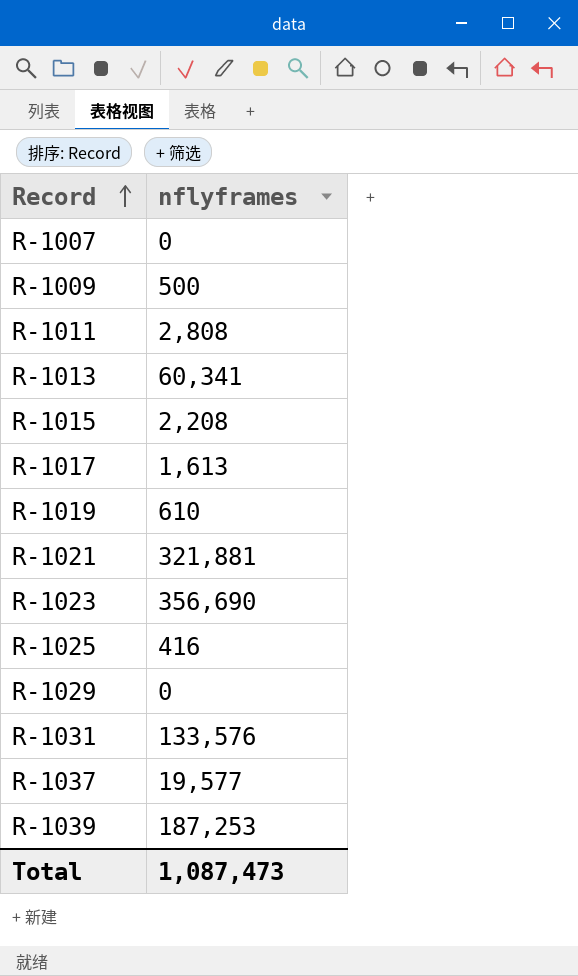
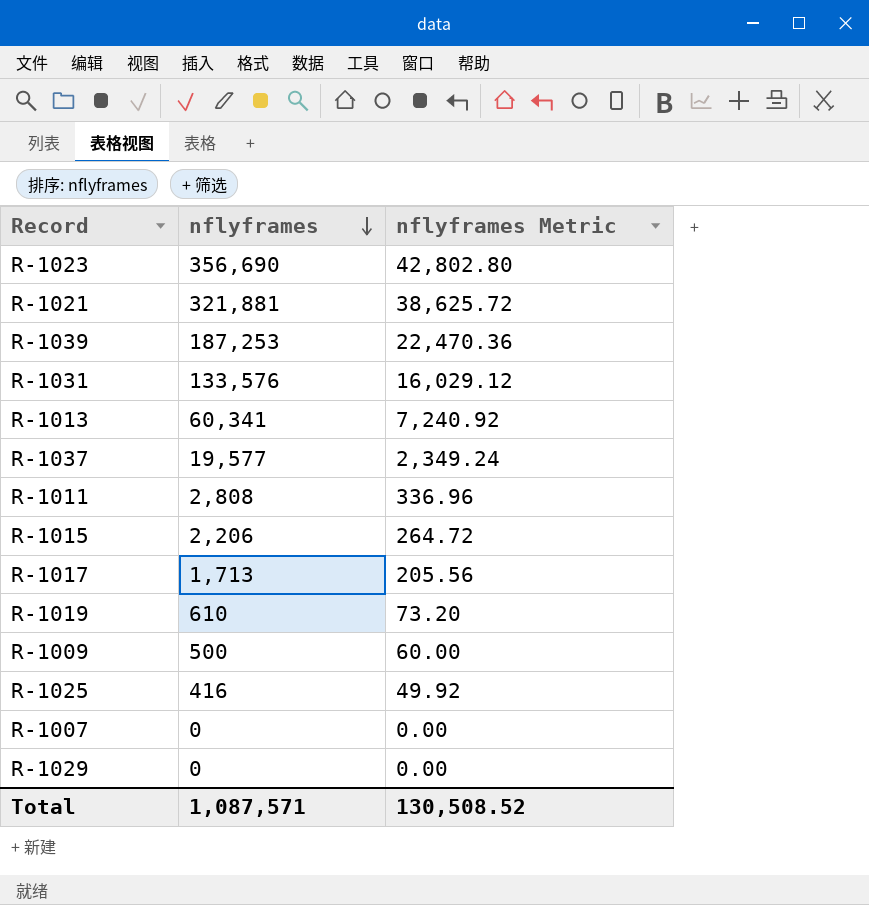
row order: Record ascending -> nflyframes descending
column nflyframes Metric | formula: none -> [nflyframes] * 0.12
R-1015 | nflyframes: 2,208 -> 2,206
R-1017 | nflyframes: 1,613 -> 1,713
Total | nflyframes: 1,087,473 -> 1,087,571

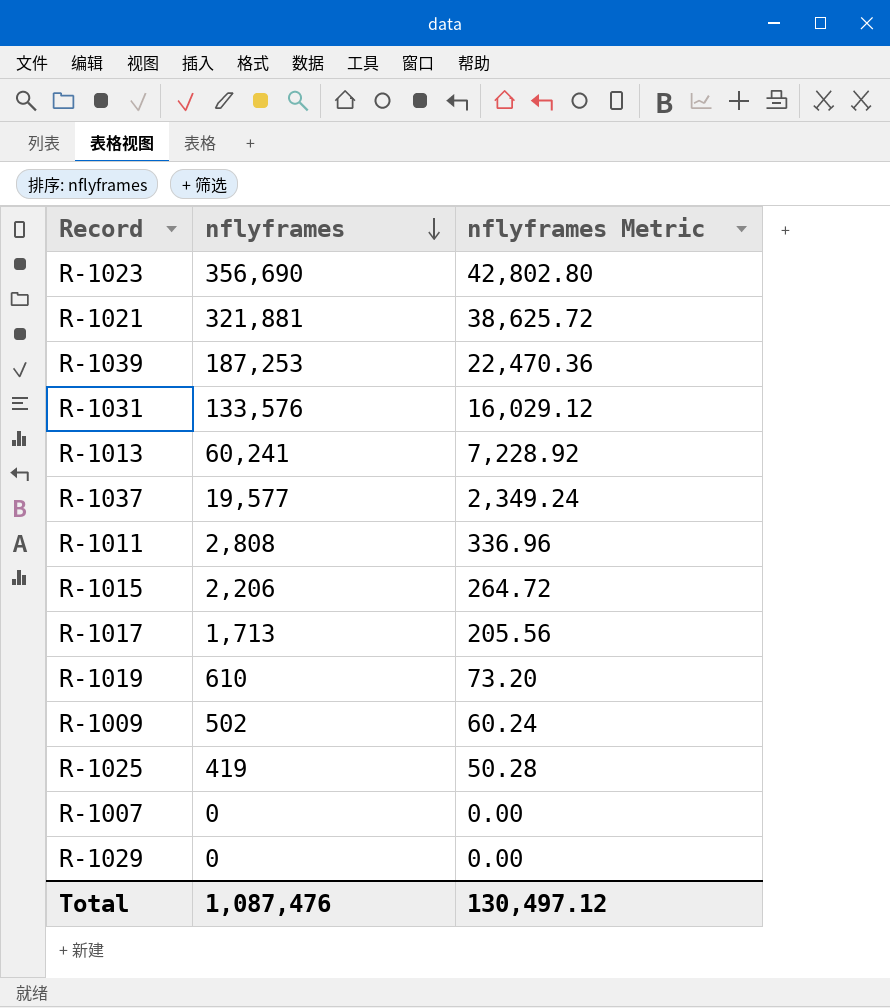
R-1013 | nflyframes: 60,341 -> 60,241
R-1013 | nflyframes Metric: 7,240.92 -> 7,228.92
R-1009 | nflyframes: 500 -> 502
R-1009 | nflyframes Metric: 60.00 -> 60.24
R-1025 | nflyframes: 416 -> 419
R-1025 | nflyframes Metric: 49.92 -> 50.28
Total | nflyframes: 1,087,571 -> 1,087,476
Total | nflyframes Metric: 130,508.52 -> 130,497.12

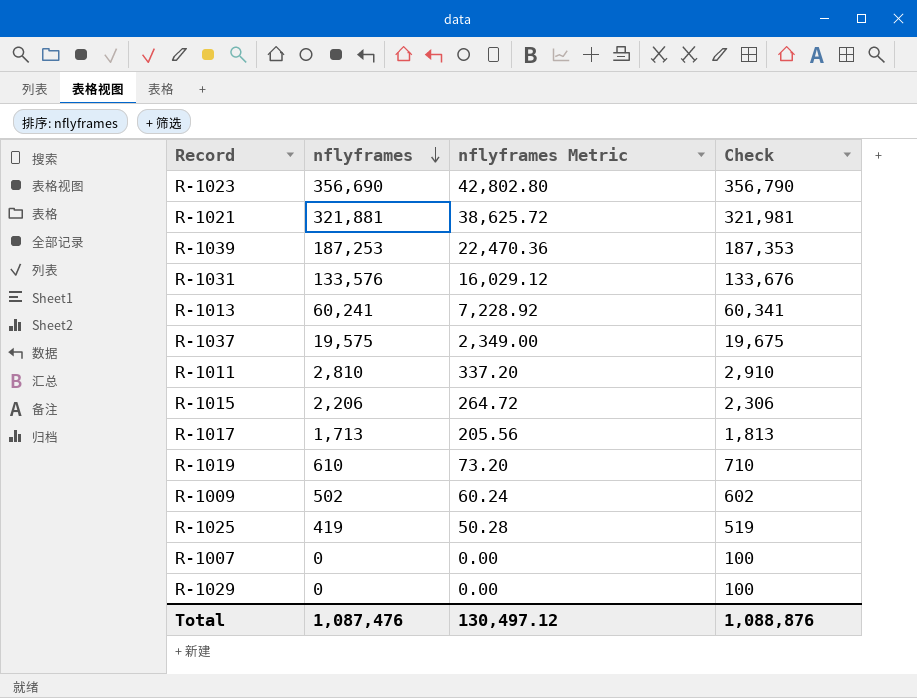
column Check | formula: none -> [nflyframes] + 100
R-1037 | nflyframes: 19,577 -> 19,575
R-1037 | nflyframes Metric: 2,349.24 -> 2,349.00
R-1011 | nflyframes: 2,808 -> 2,810
R-1011 | nflyframes Metric: 336.96 -> 337.20

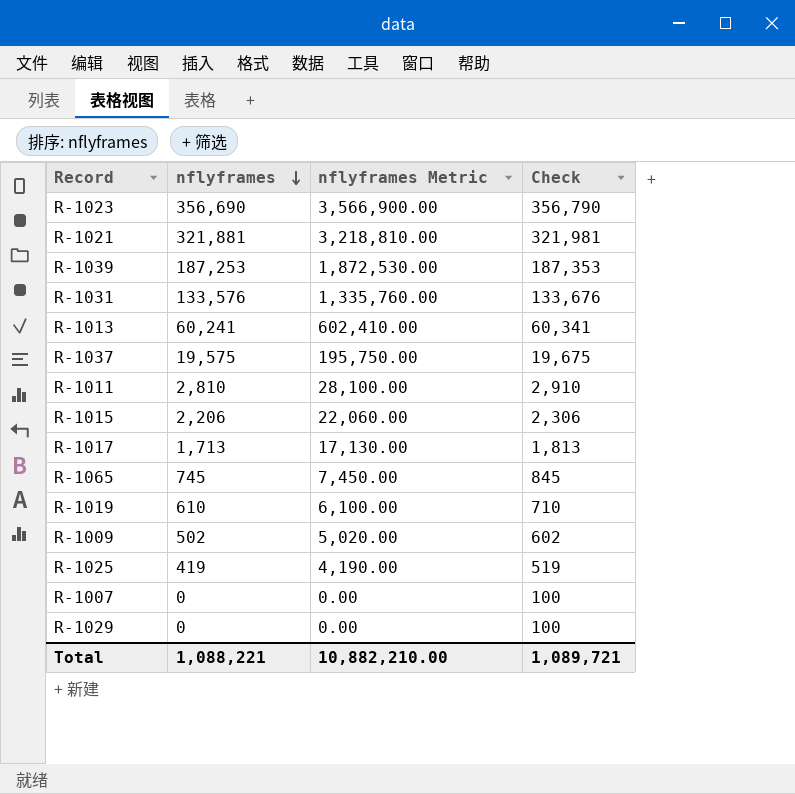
column nflyframes Metric | formula: [nflyframes] * 0.12 -> [nflyframes] * 10
row R-1065: none -> 745 | 7,450.00 | 845
Total | nflyframes: 1,087,476 -> 1,088,221
Total | nflyframes Metric: 130,497.12 -> 10,882,210.00
Total | Check: 1,088,876 -> 1,089,721

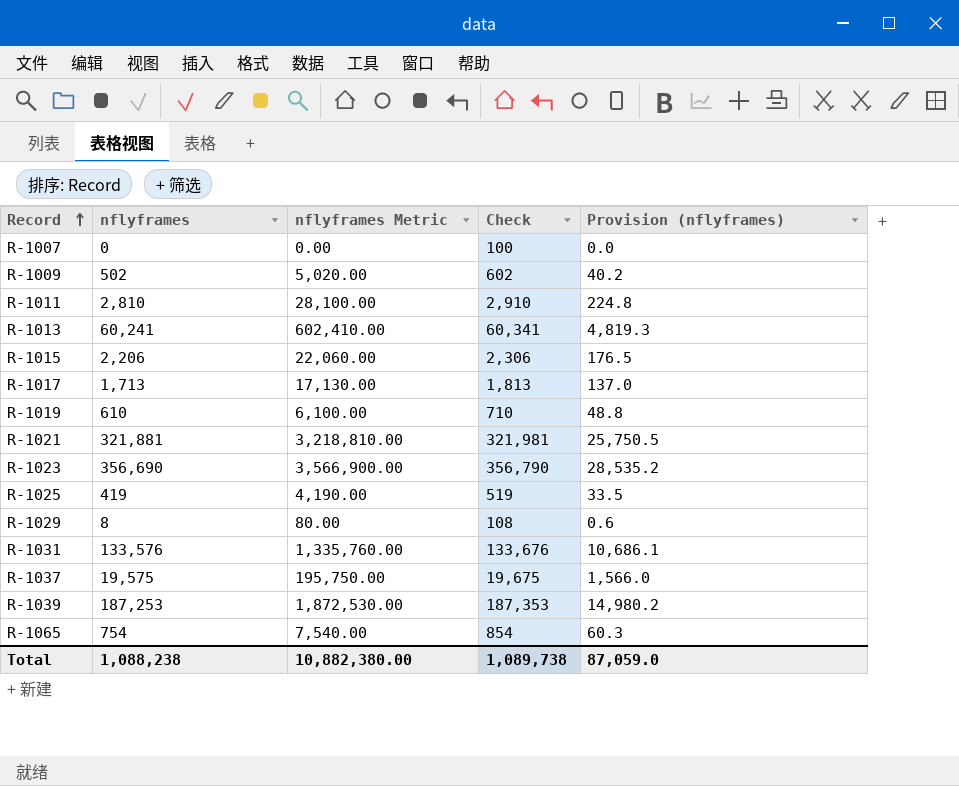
row order: nflyframes descending -> Record ascending
column Provision (nflyframes) | formula: none -> [nflyframes] * 0.08
R-1029 | nflyframes: 0 -> 8
R-1029 | nflyframes Metric: 0.00 -> 80.00
R-1029 | Check: 100 -> 108
R-1065 | nflyframes: 745 -> 754
R-1065 | nflyframes Metric: 7,450.00 -> 7,540.00
R-1065 | Check: 845 -> 854
Total | nflyframes: 1,088,221 -> 1,088,238
Total | nflyframes Metric: 10,882,210.00 -> 10,882,380.00
Total | Check: 1,089,721 -> 1,089,738

